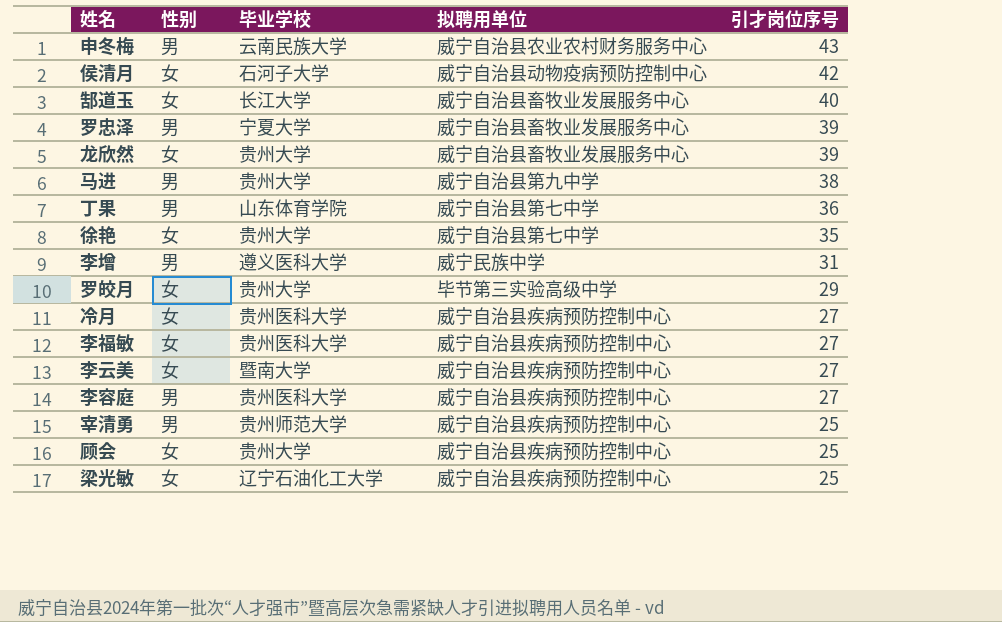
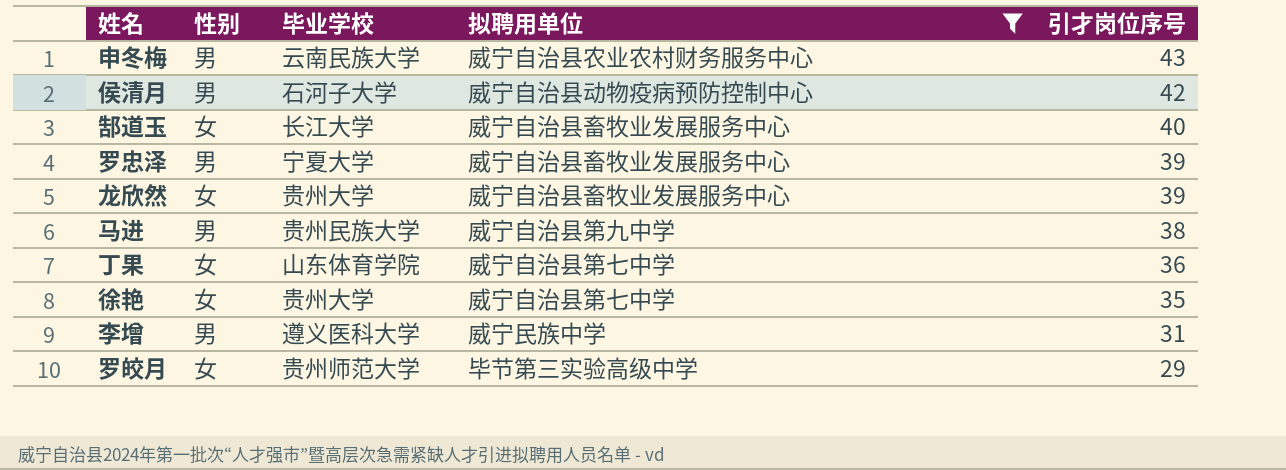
filter: none -> 拟聘用单位 != 威宁自治县疾病预防控制中心
侯清月 | 性别: 女 -> 男
马进 | 毕业学校: 贵州大学 -> 贵州民族大学
丁果 | 性别: 男 -> 女
罗皎月 | 毕业学校: 贵州大学 -> 贵州师范大学

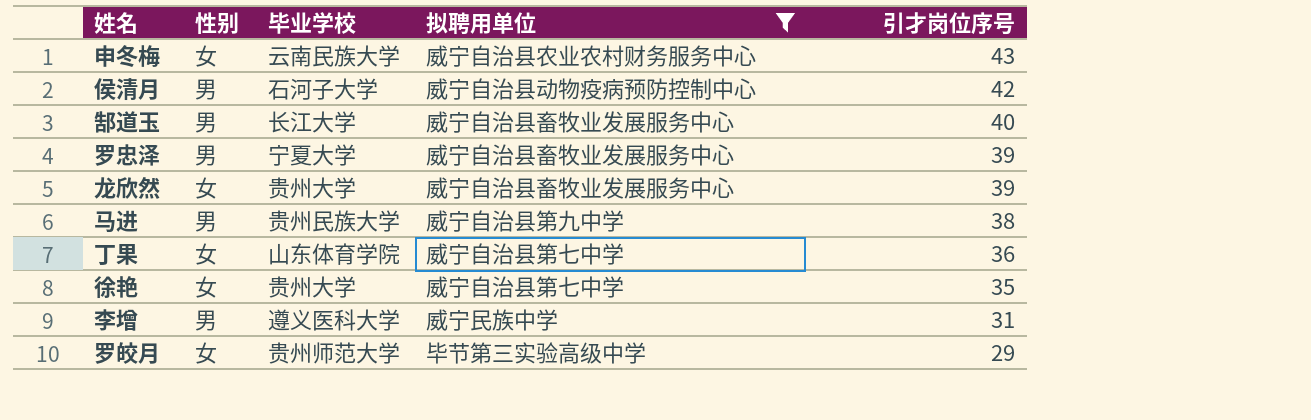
申冬梅 | 性别: 男 -> 女
郜道玉 | 性别: 女 -> 男

